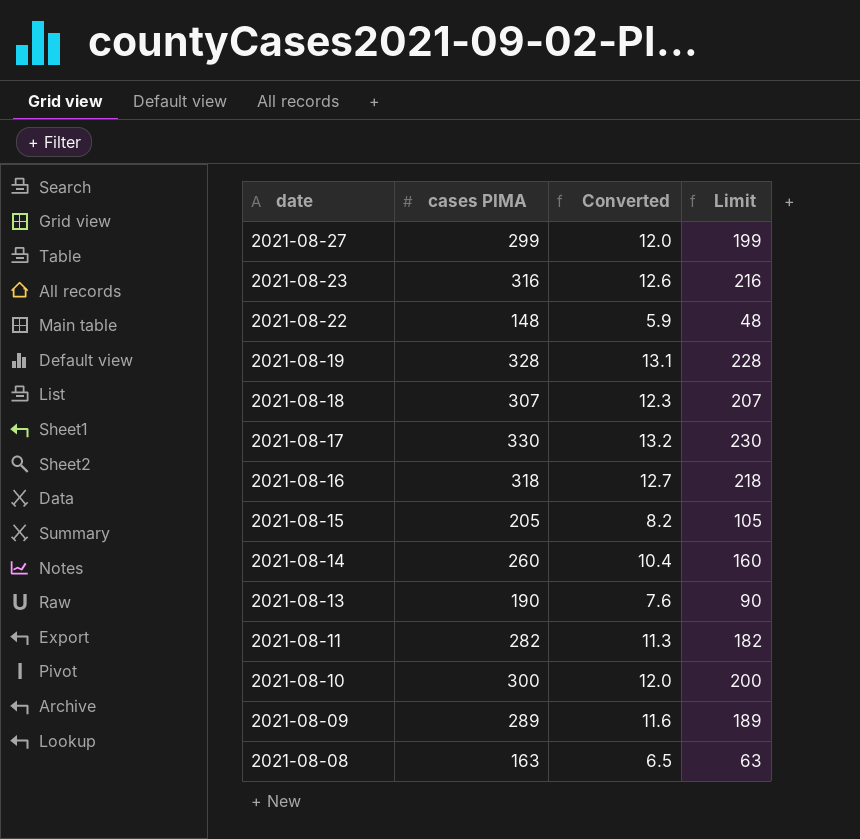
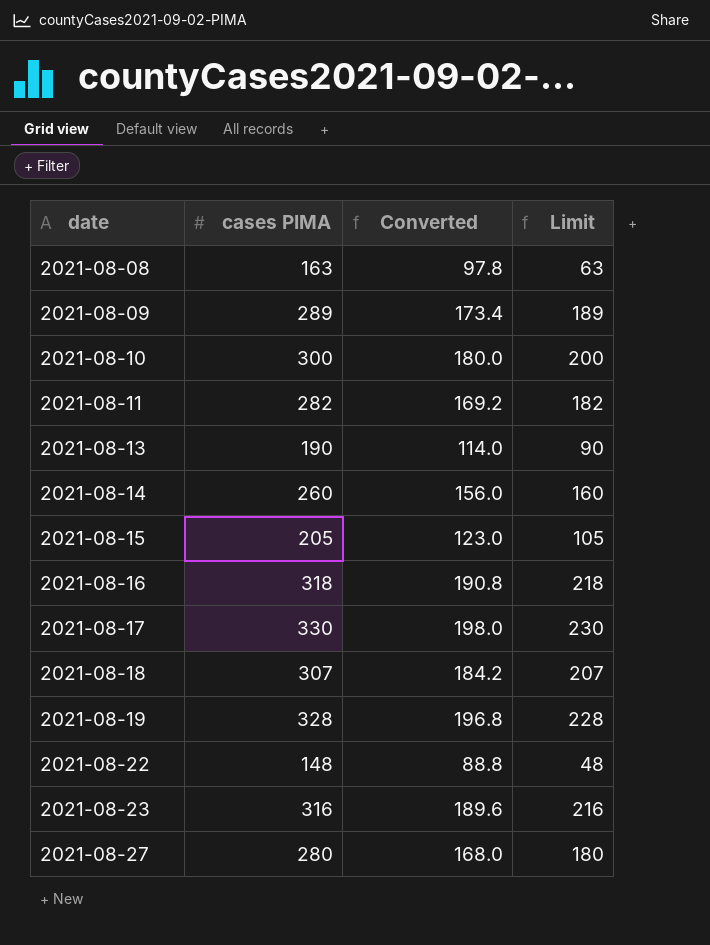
row order: date descending -> date ascending
column Converted | formula: [cases PIMA] * 0.04 -> [cases PIMA] * 0.6
2021-08-27 | cases PIMA: 299 -> 280
2021-08-27 | Limit: 199 -> 180

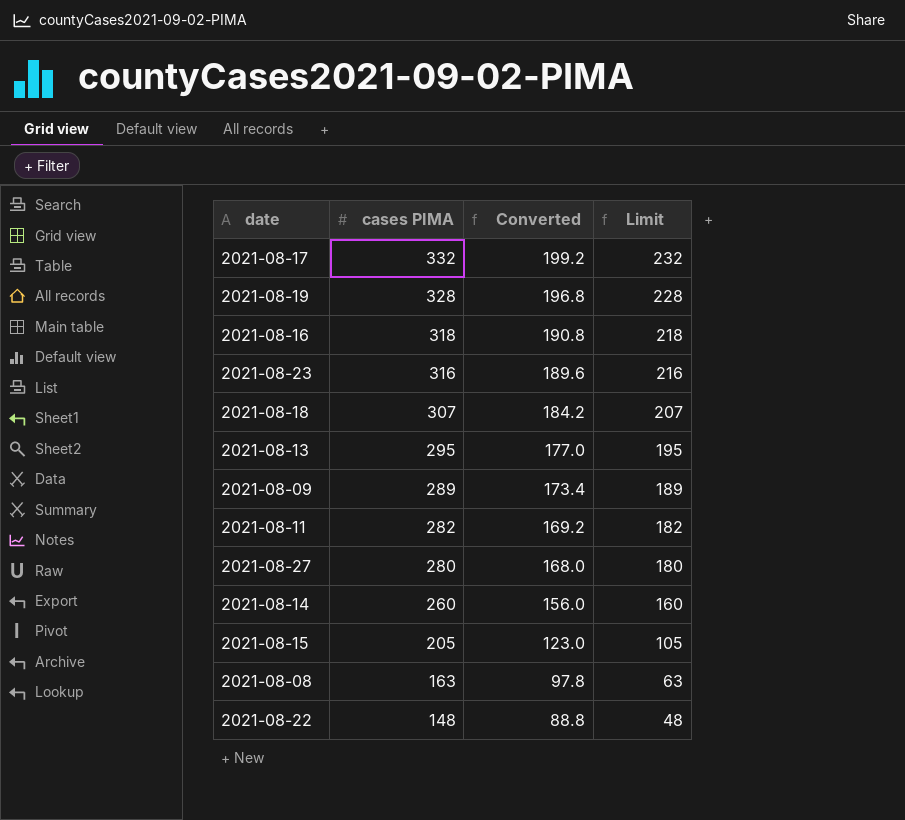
row order: date ascending -> cases PIMA descending
row 2021-08-10: 300 | 180.0 | 200 -> none
2021-08-17 | cases PIMA: 330 -> 332
2021-08-17 | Converted: 198.0 -> 199.2
2021-08-17 | Limit: 230 -> 232
2021-08-13 | cases PIMA: 190 -> 295
2021-08-13 | Converted: 114.0 -> 177.0
2021-08-13 | Limit: 90 -> 195

